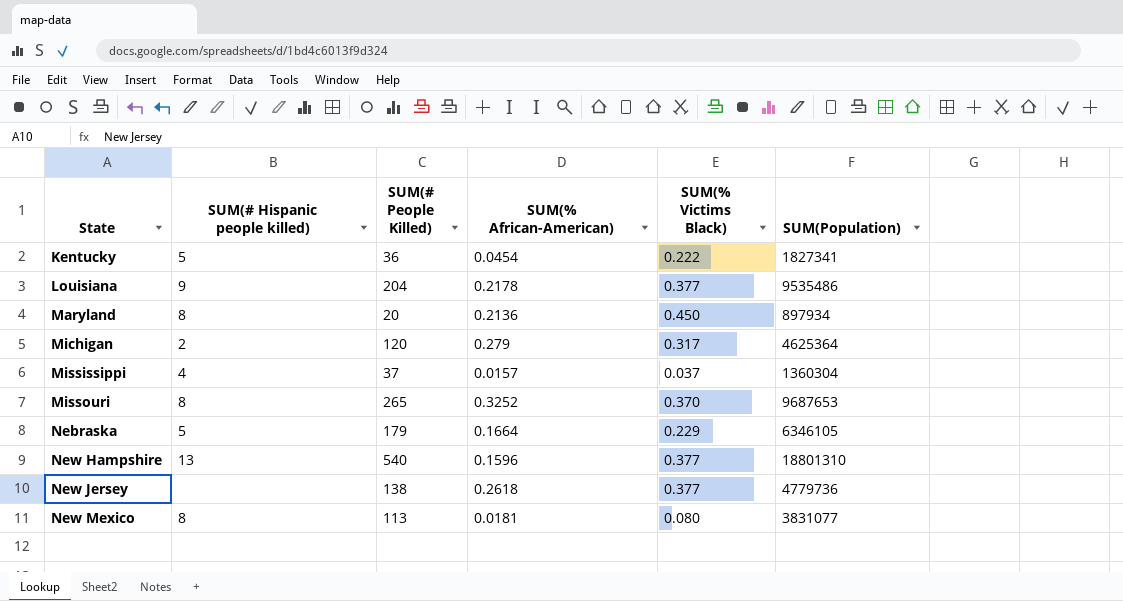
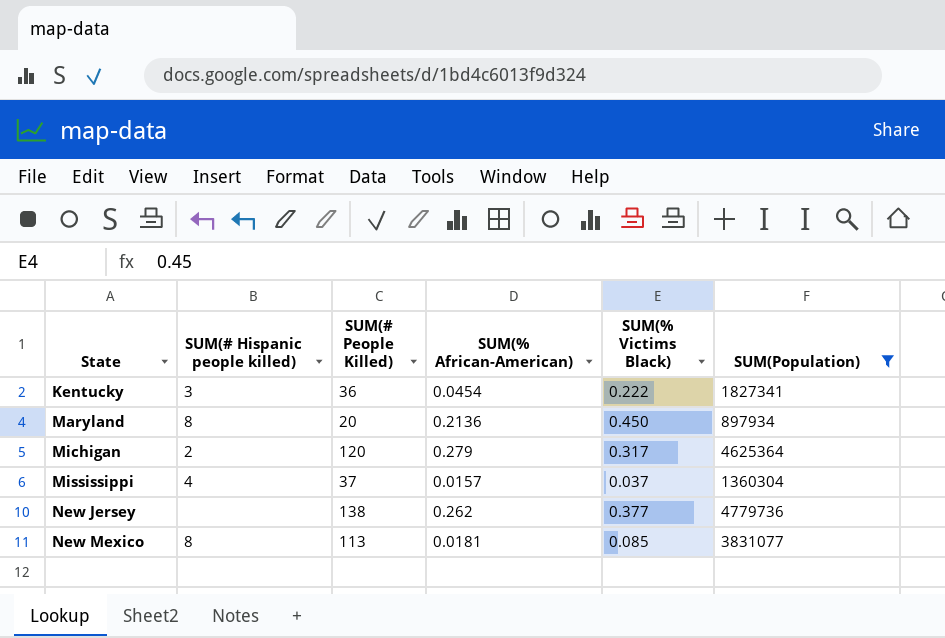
filter: none -> SUM(Population) <= 4779736
Kentucky | SUM(# Hispanic people killed): 5 -> 3
New Jersey | SUM(% African-American): 0.2618 -> 0.262
New Mexico | SUM(% Victims Black): 0.080 -> 0.085

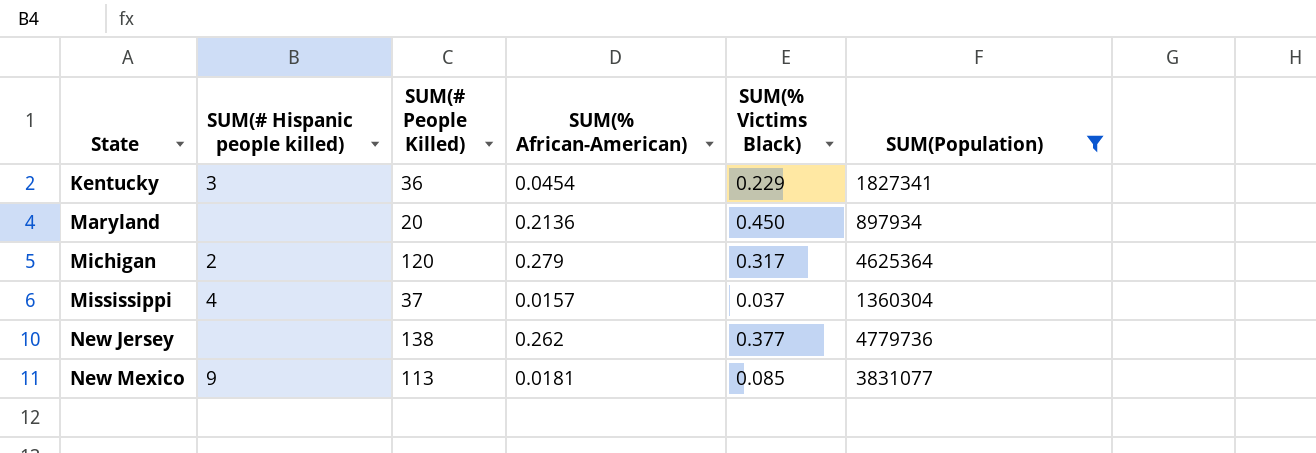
Kentucky | SUM(% Victims Black): 0.222 -> 0.229
Maryland | SUM(# Hispanic people killed): 8 -> none
New Mexico | SUM(# Hispanic people killed): 8 -> 9

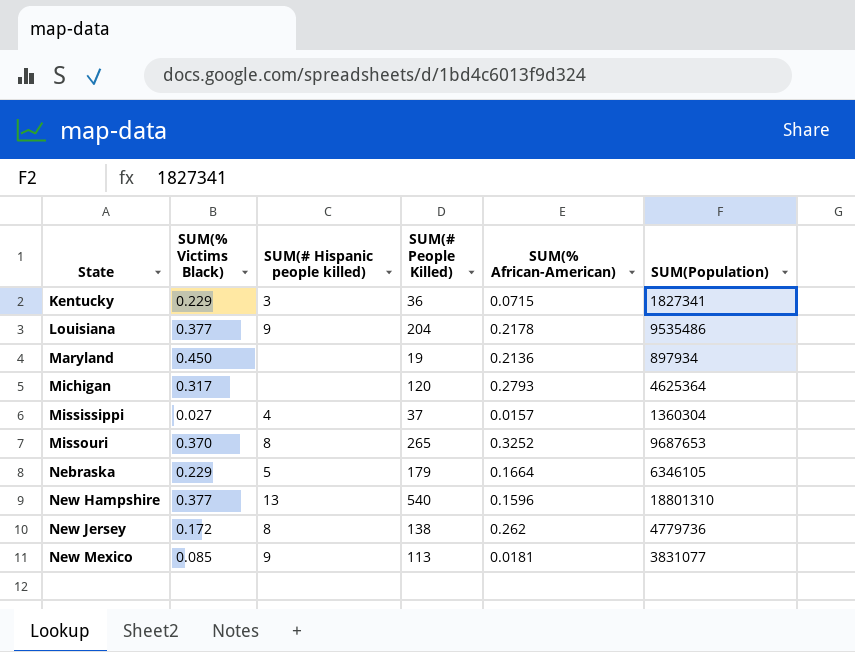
filter: SUM(Population) <= 4779736 -> none
column SUM(% Victims Black) | position: 5 -> 2
Kentucky | SUM(% African-American): 0.0454 -> 0.0715
Maryland | SUM(# People Killed): 20 -> 19
Michigan | SUM(# Hispanic people killed): 2 -> none
Michigan | SUM(% African-American): 0.279 -> 0.2793
Mississippi | SUM(% Victims Black): 0.037 -> 0.027
New Jersey | SUM(% Victims Black): 0.377 -> 0.172
New Jersey | SUM(# Hispanic people killed): none -> 8

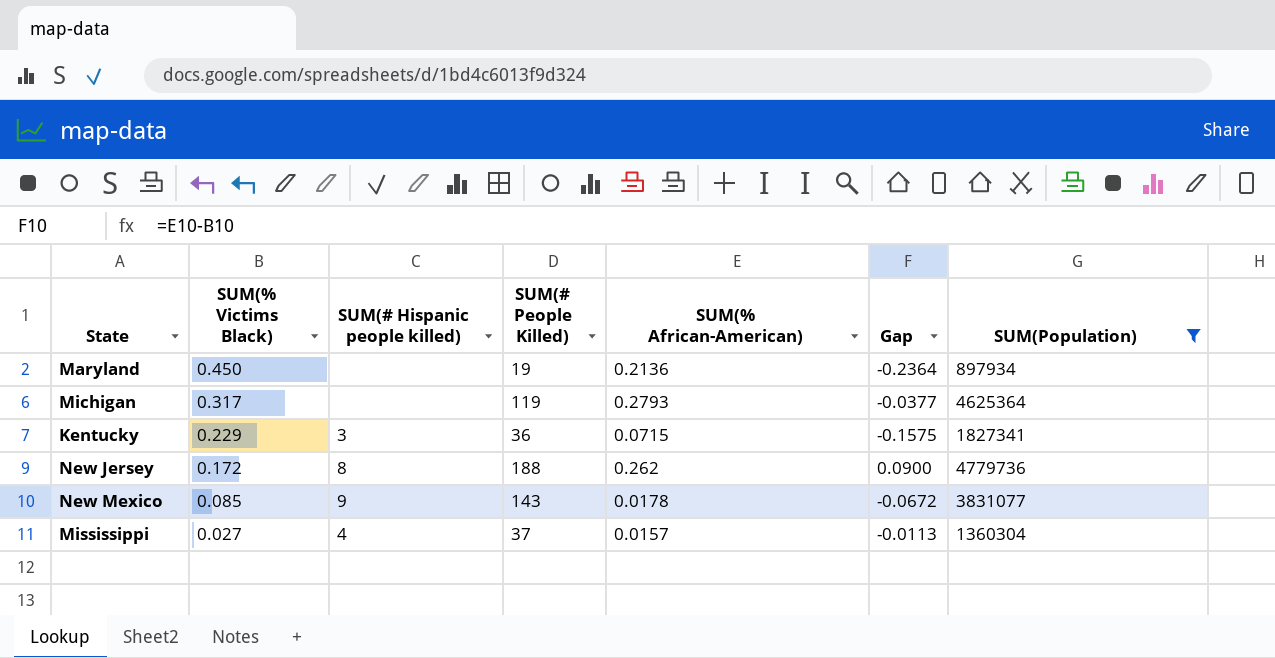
filter: none -> SUM(Population) <= 4779736
row order: State ascending -> SUM(% Victims Black) descending
column Gap | formula: none -> [SUM(% African-American)] - [SUM(% Victims Black)]
Michigan | SUM(# People Killed): 120 -> 119
New Jersey | SUM(# People Killed): 138 -> 188
New Mexico | SUM(# People Killed): 113 -> 143
New Mexico | SUM(% African-American): 0.0181 -> 0.0178

